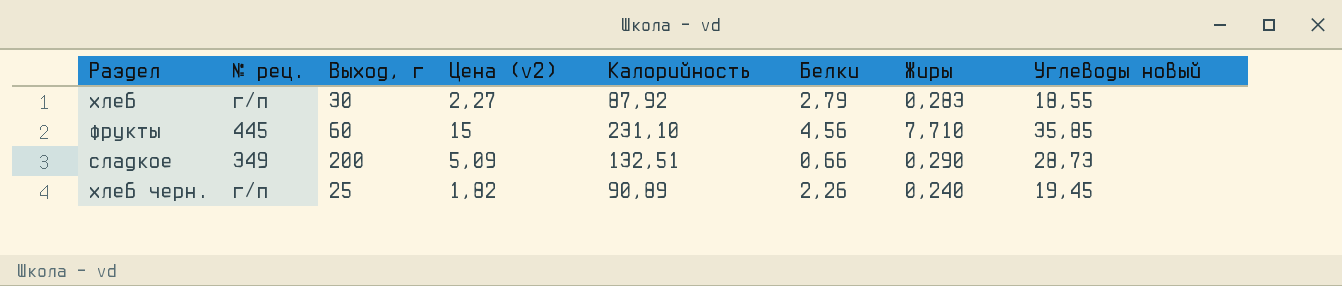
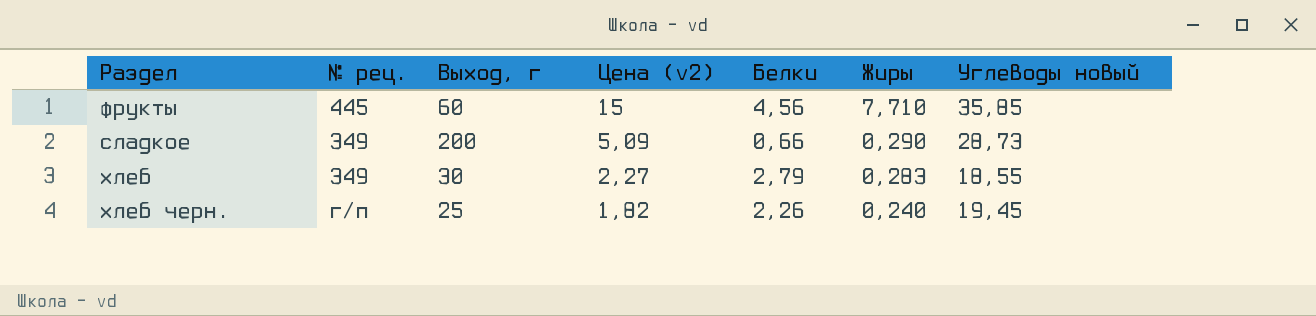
row order: none -> Цена (v2) descending
column Калорийность | position: 5 -> none
хлеб | № рец.: г/п -> 349

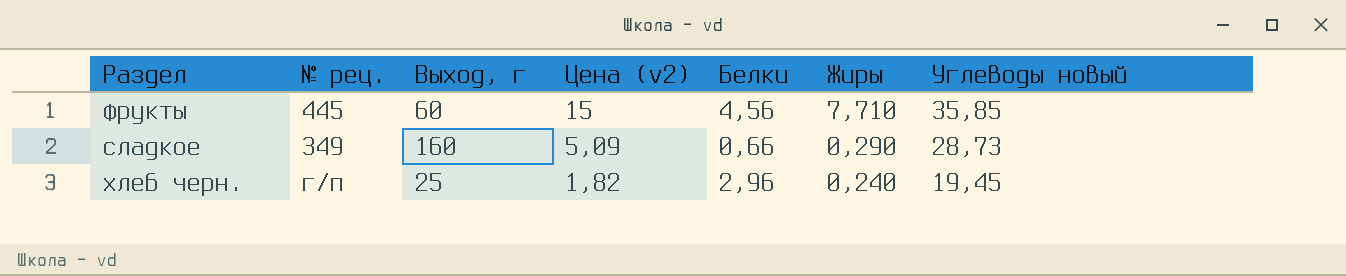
row хлеб: 349 | 30 | 2,27 | 2,79 | 0,283 | 18,55 -> none
сладкое | Выход, г: 200 -> 160
хлеб черн. | Белки: 2,26 -> 2,96

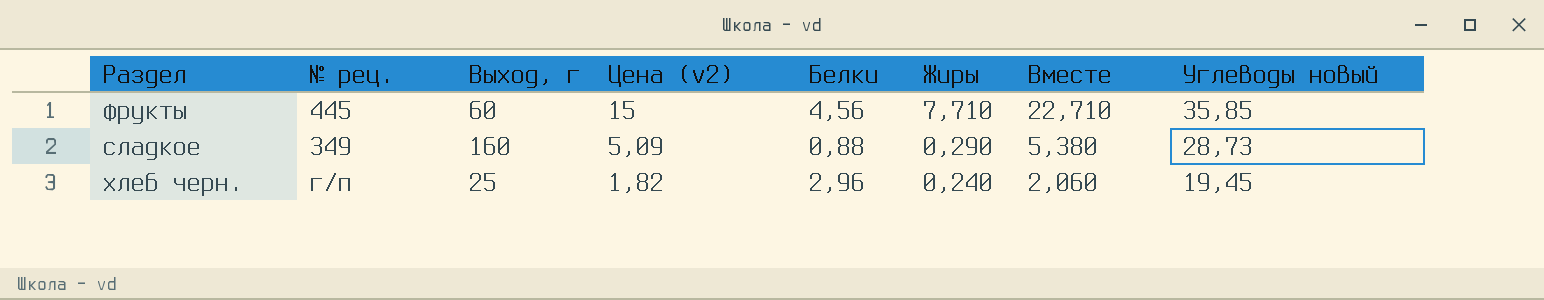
column Вместе | formula: none -> [Цена (v2)] + [Жиры]
сладкое | Белки: 0,66 -> 0,88

